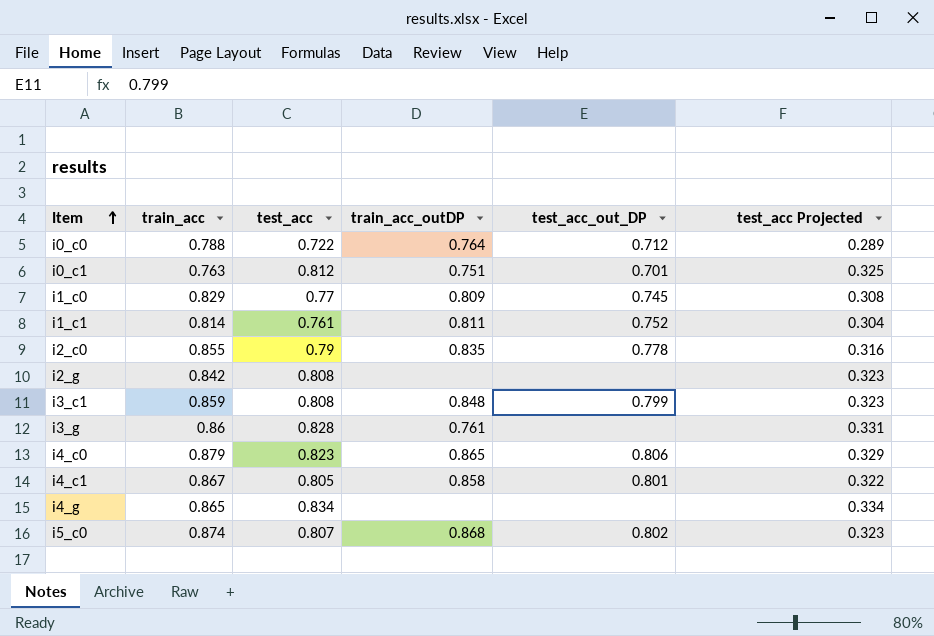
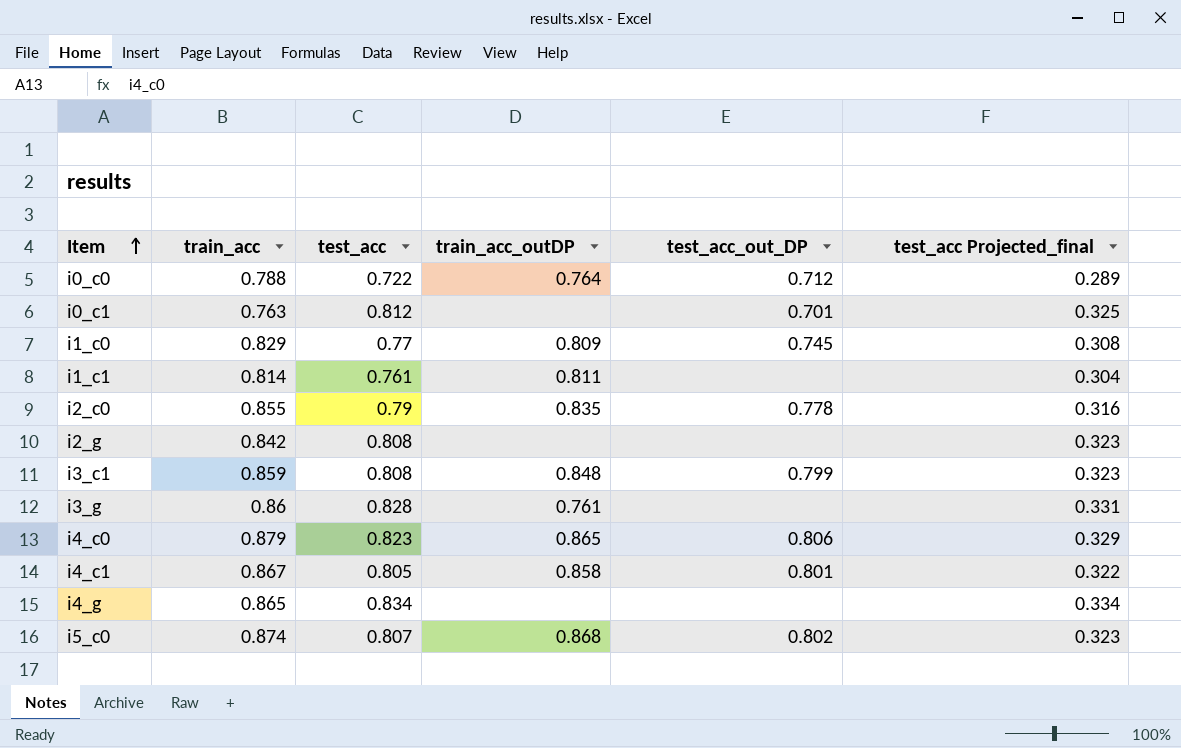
column name: test_acc Projected -> test_acc Projected_final
i0_c1 | train_acc_outDP: 0.751 -> none
i1_c1 | test_acc_out_DP: 0.752 -> none

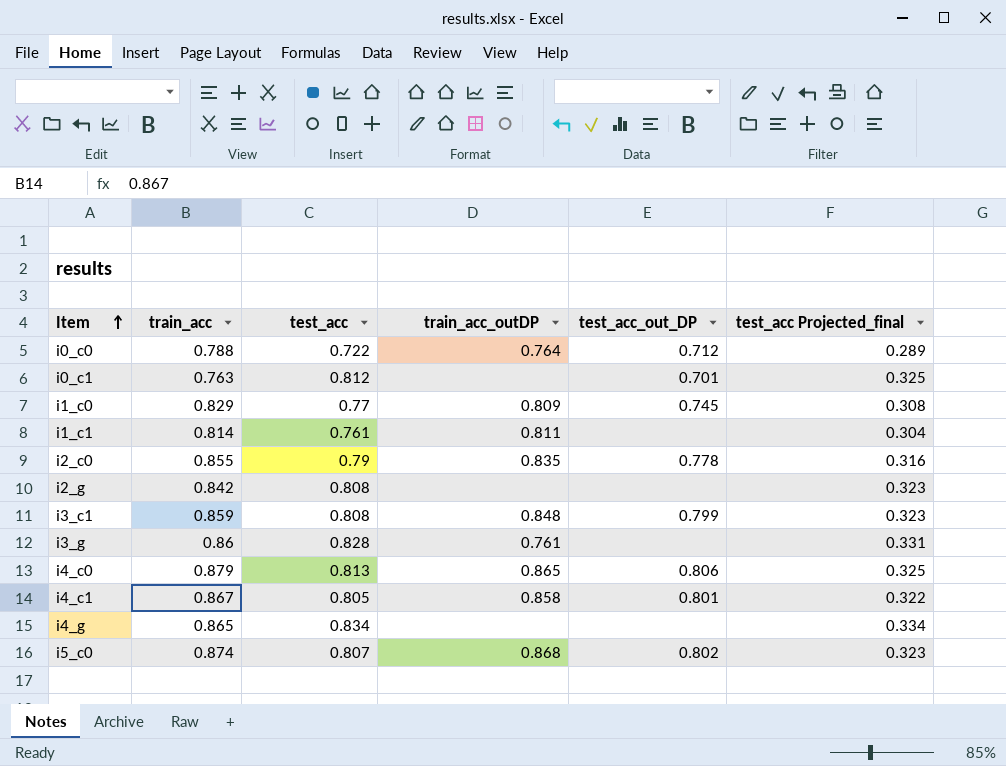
i4_c0 | test_acc: 0.823 -> 0.813
i4_c0 | test_acc Projected_final: 0.329 -> 0.325

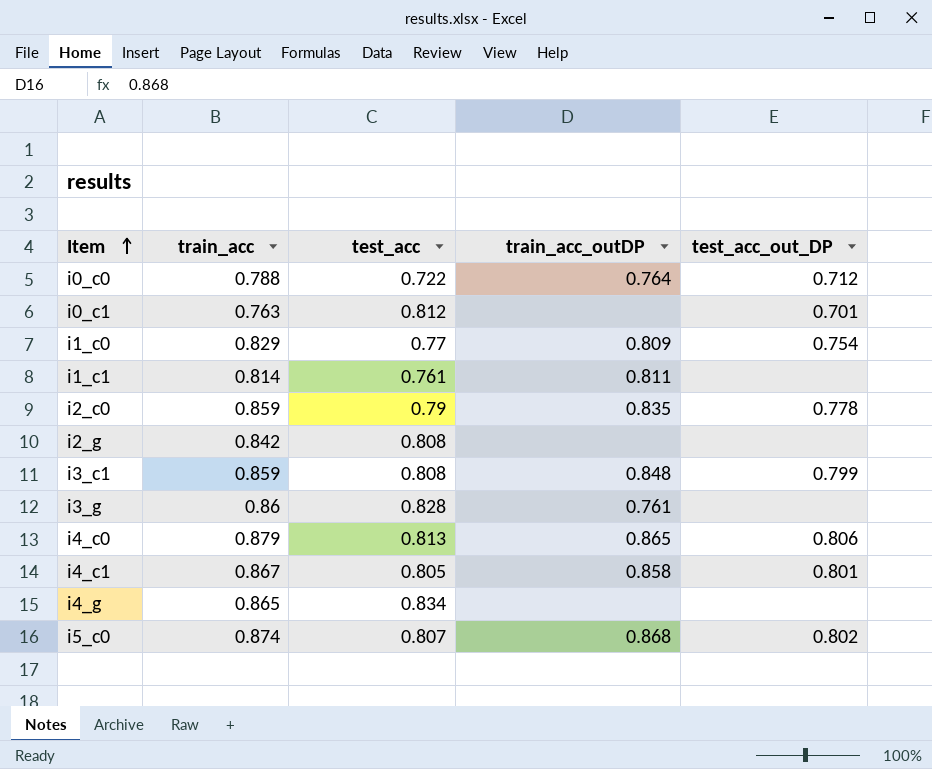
column test_acc Projected_final | formula: [test_acc] * 0.4 -> none
i1_c0 | test_acc_out_DP: 0.745 -> 0.754
i2_c0 | train_acc: 0.855 -> 0.859

